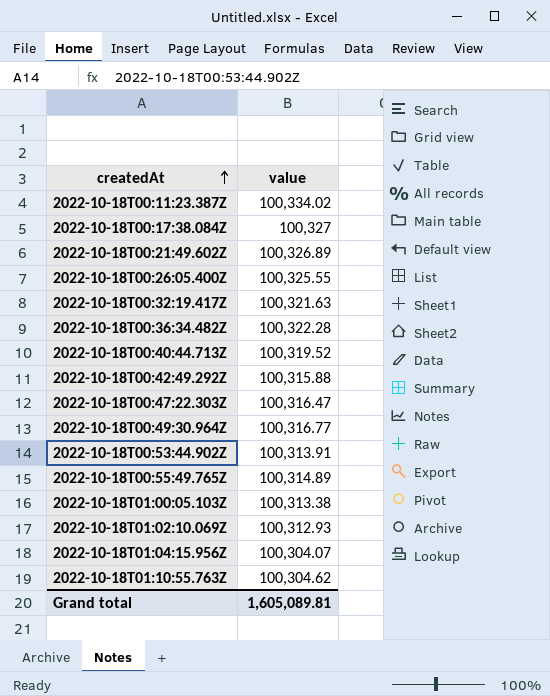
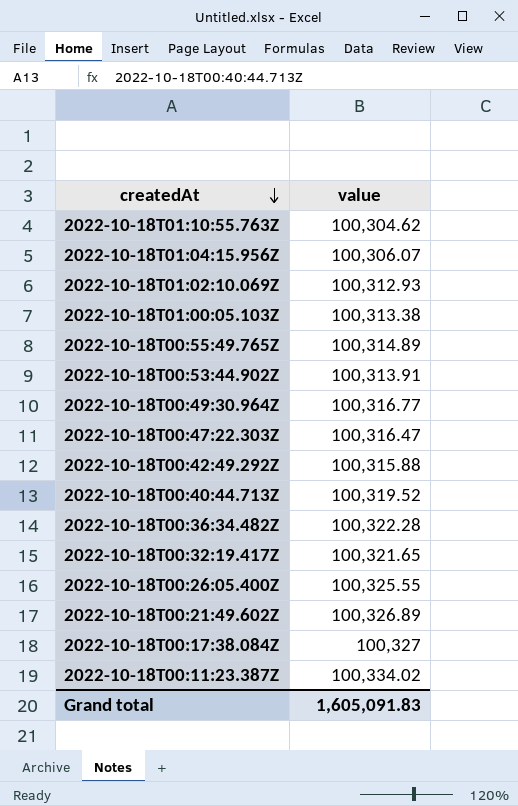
row order: createdAt ascending -> createdAt descending
2022-10-18T01:04:15.956Z | value: 100,304.07 -> 100,306.07
2022-10-18T00:32:19.417Z | value: 100,321.63 -> 100,321.65
Grand total | value: 1,605,089.81 -> 1,605,091.83

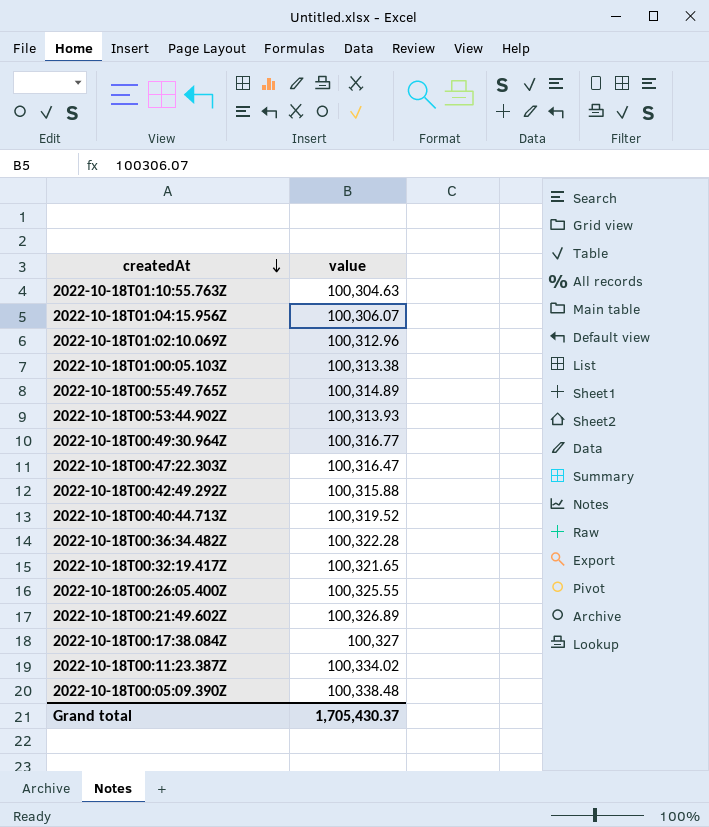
2022-10-18T01:10:55.763Z | value: 100,304.62 -> 100,304.63
2022-10-18T01:02:10.069Z | value: 100,312.93 -> 100,312.96
2022-10-18T00:53:44.902Z | value: 100,313.91 -> 100,313.93
row 2022-10-18T00:05:09.390Z: none -> 100,338.48
Grand total | value: 1,605,091.83 -> 1,705,430.37

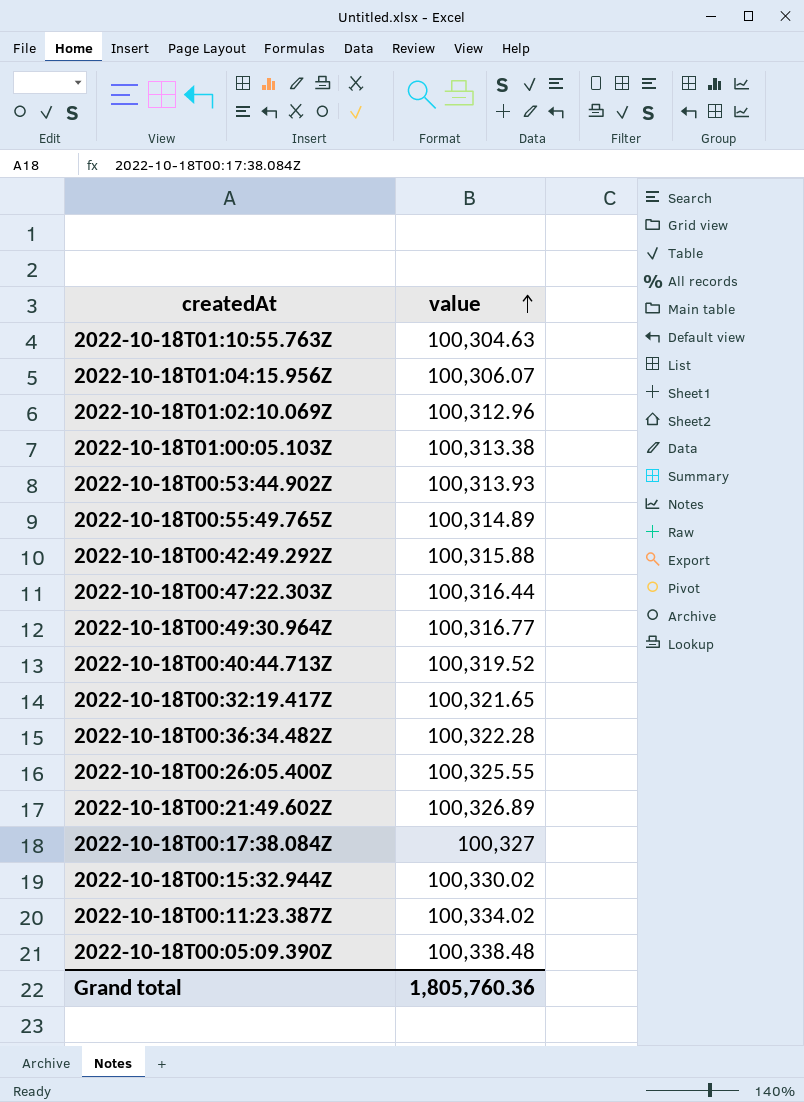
row order: createdAt descending -> value ascending
2022-10-18T00:47:22.303Z | value: 100,316.47 -> 100,316.44
row 2022-10-18T00:15:32.944Z: none -> 100,330.02
Grand total | value: 1,705,430.37 -> 1,805,760.36

